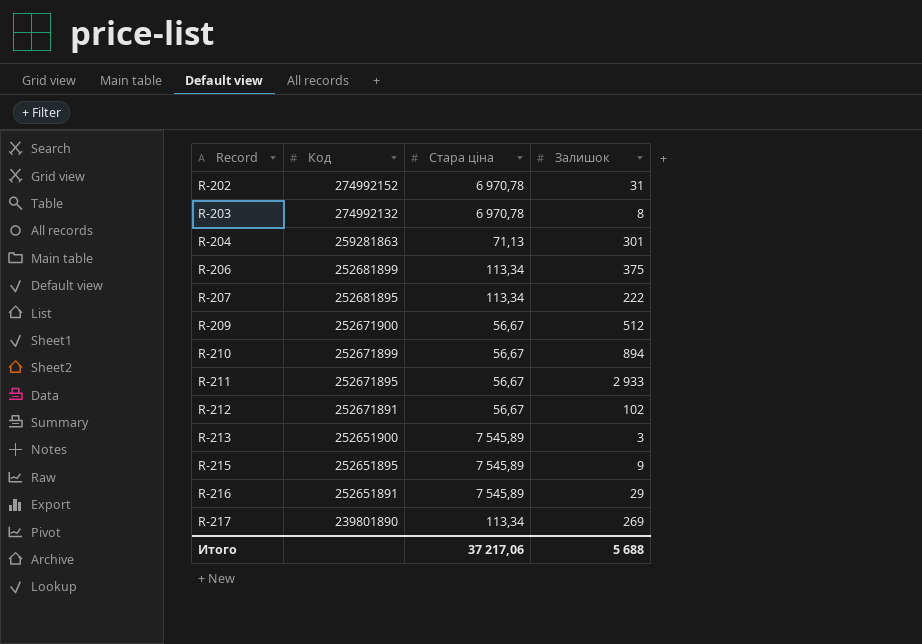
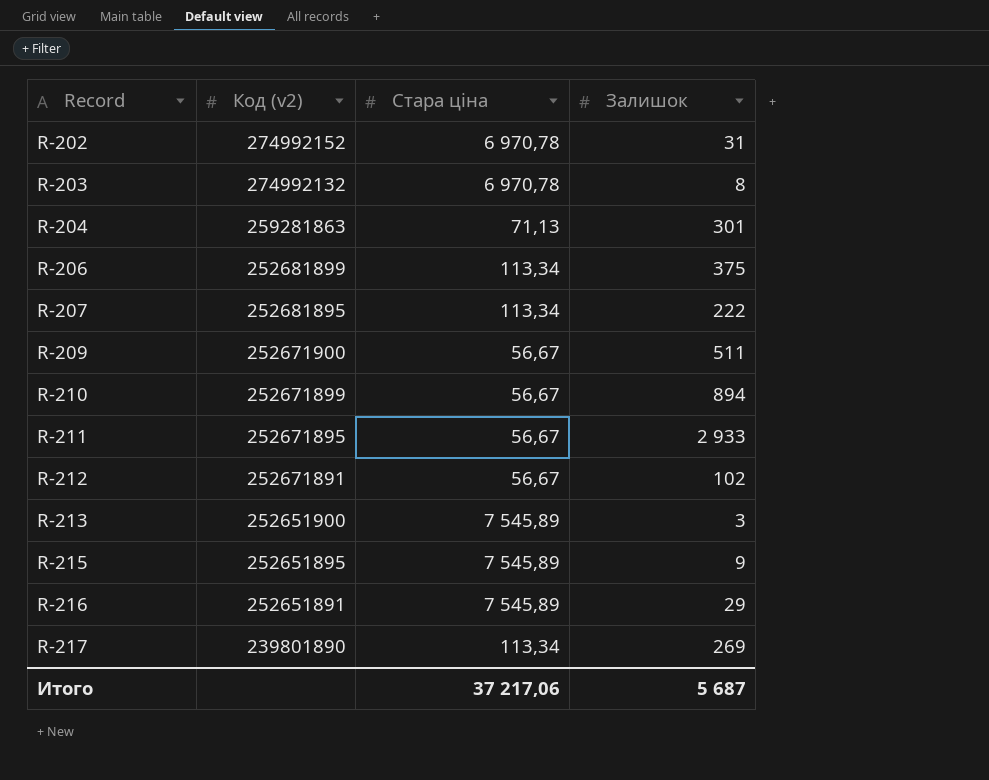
column name: Код -> Код (v2)
R-209 | Залишок: 512 -> 511
Итого | Залишок: 5 688 -> 5 687

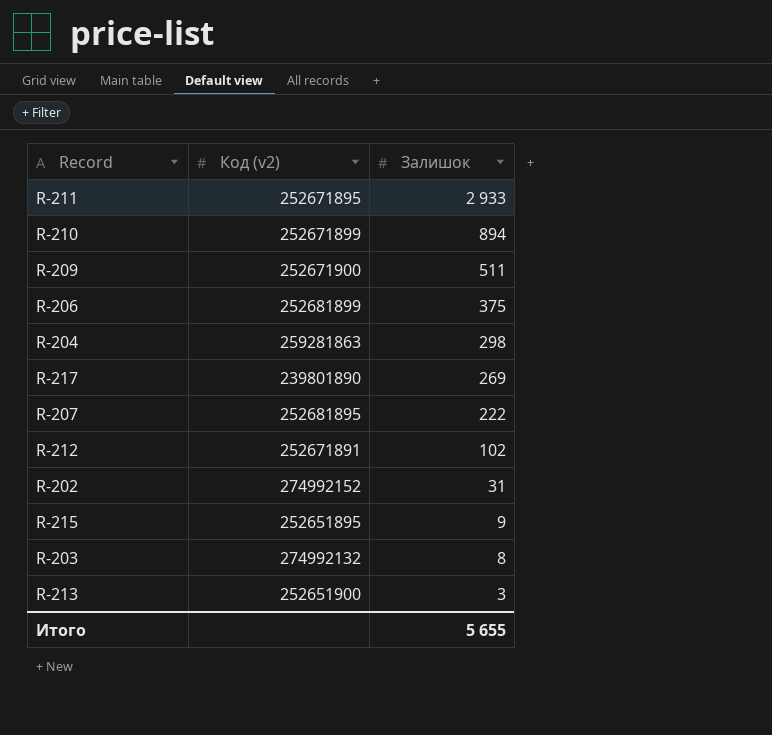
row order: Record ascending -> Залишок descending
column Стара ціна | position: 3 -> none
row R-216: 252651891 | 7 545,89 | 29 -> none
R-204 | Залишок: 301 -> 298
Итого | Залишок: 5 687 -> 5 655

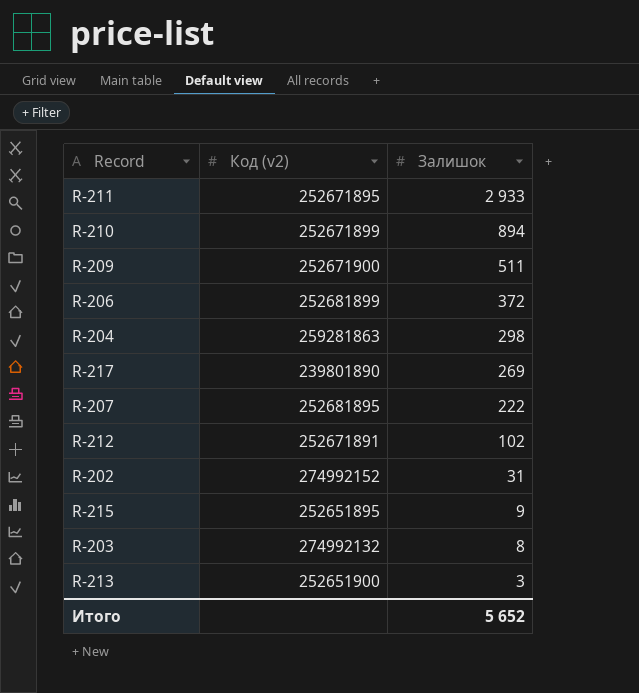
R-206 | Залишок: 375 -> 372
Итого | Залишок: 5 655 -> 5 652

